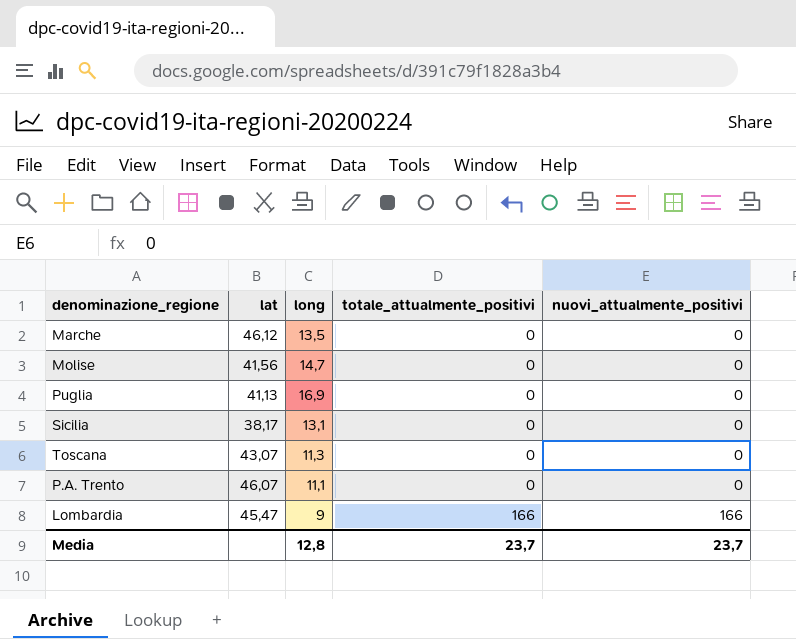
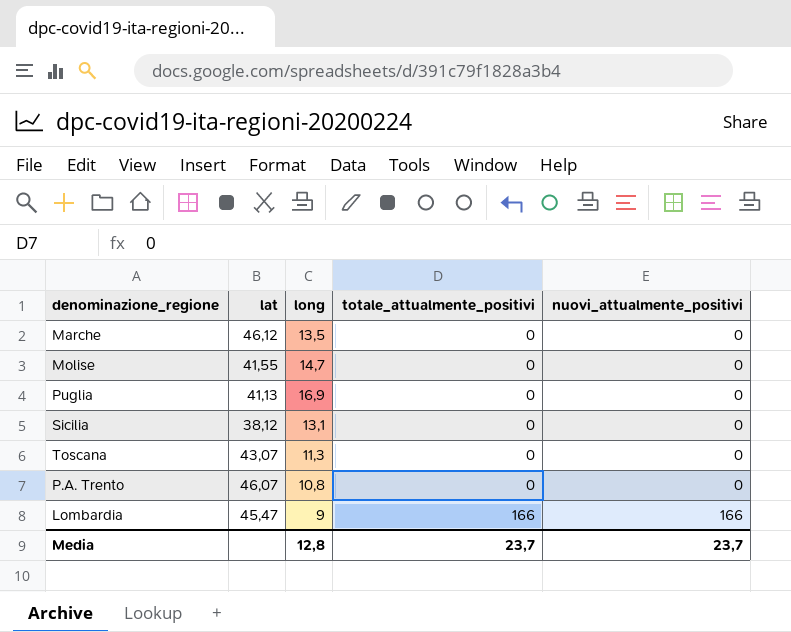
Molise | lat: 41,56 -> 41,55
Sicilia | lat: 38,17 -> 38,12
P.A. Trento | long: 11,1 -> 10,8

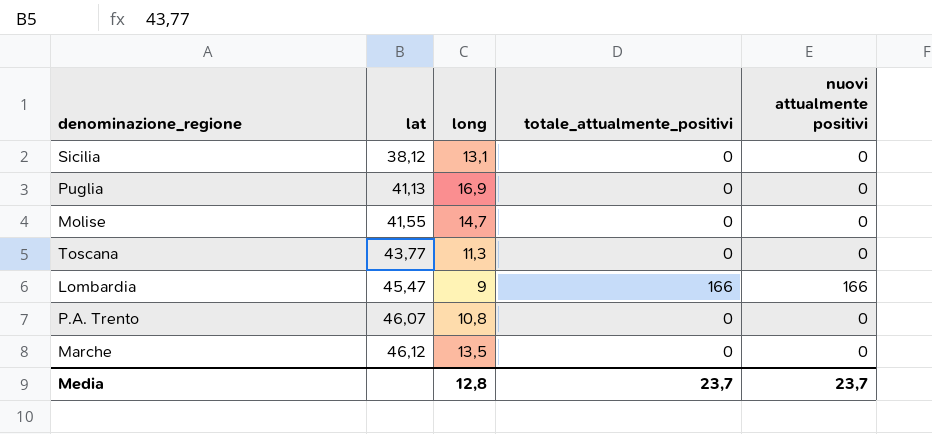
row order: totale_attualmente_positivi ascending -> lat ascending
column name: nuovi_attualmente_positivi -> nuovi attualmente positivi
Toscana | lat: 43,07 -> 43,77

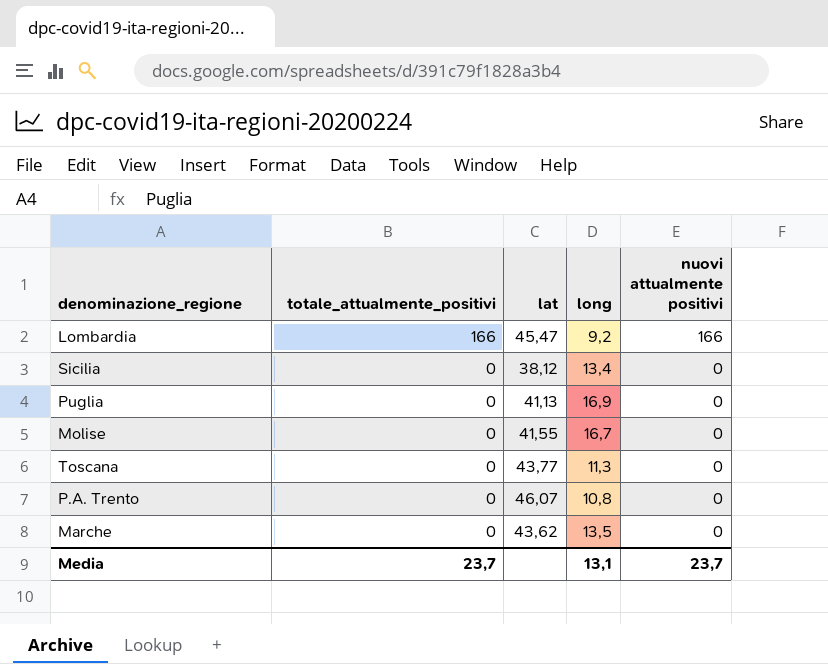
row order: lat ascending -> totale_attualmente_positivi descending
column totale_attualmente_positivi | position: 4 -> 2
Lombardia | long: 9 -> 9,2
Sicilia | long: 13,1 -> 13,4
Molise | long: 14,7 -> 16,7
Marche | lat: 46,12 -> 43,62
Media | long: 12,8 -> 13,1

